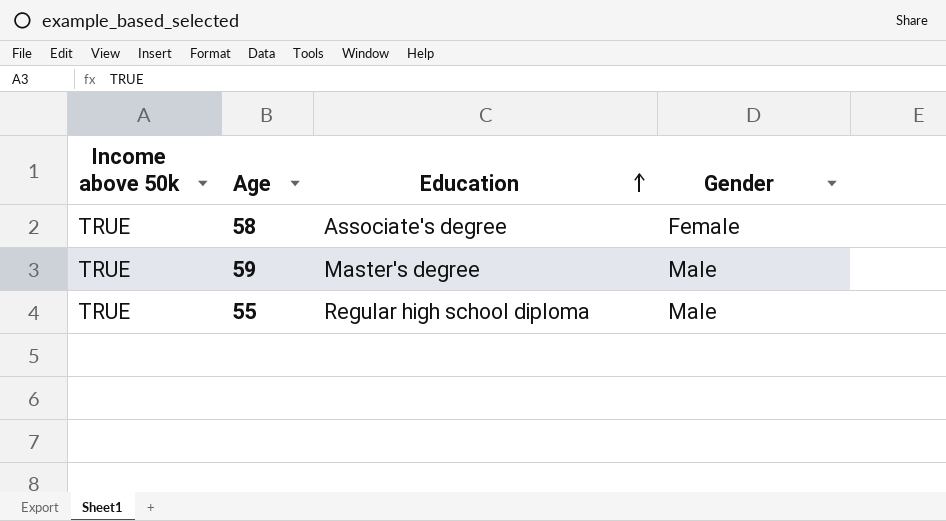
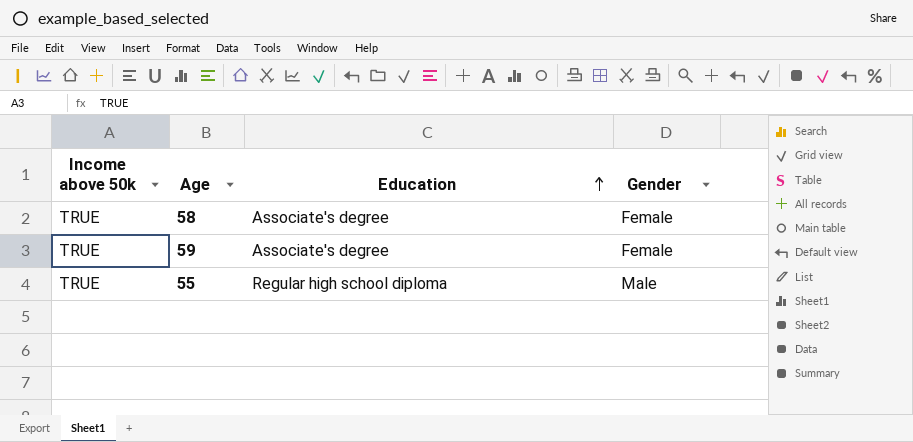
59 | Education: Master's degree -> Associate's degree
59 | Gender: Male -> Female

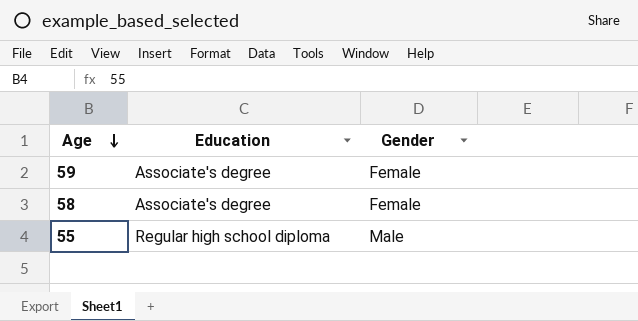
row order: Education ascending -> Age descending
column Income above 50k | position: 1 -> none

